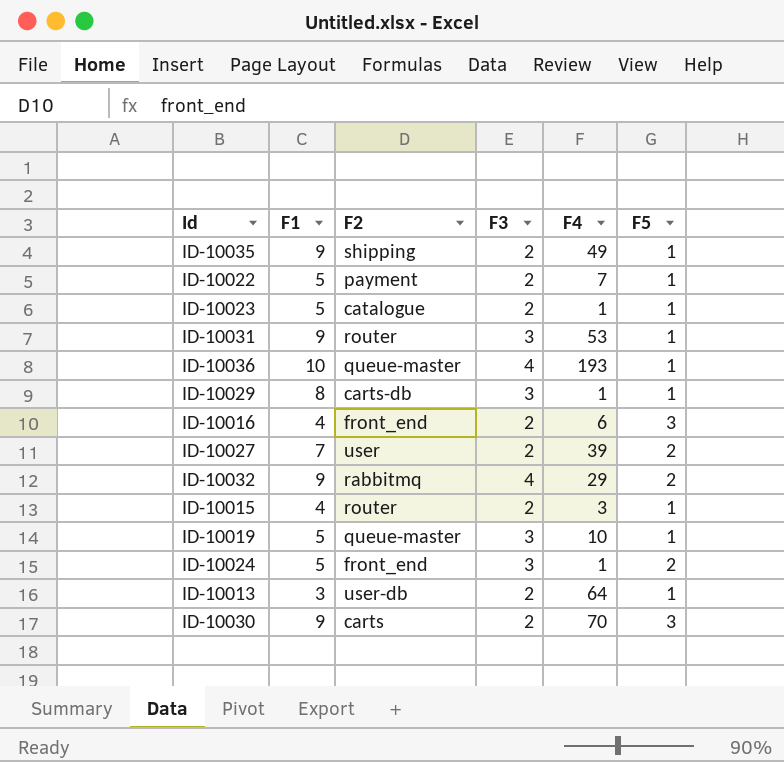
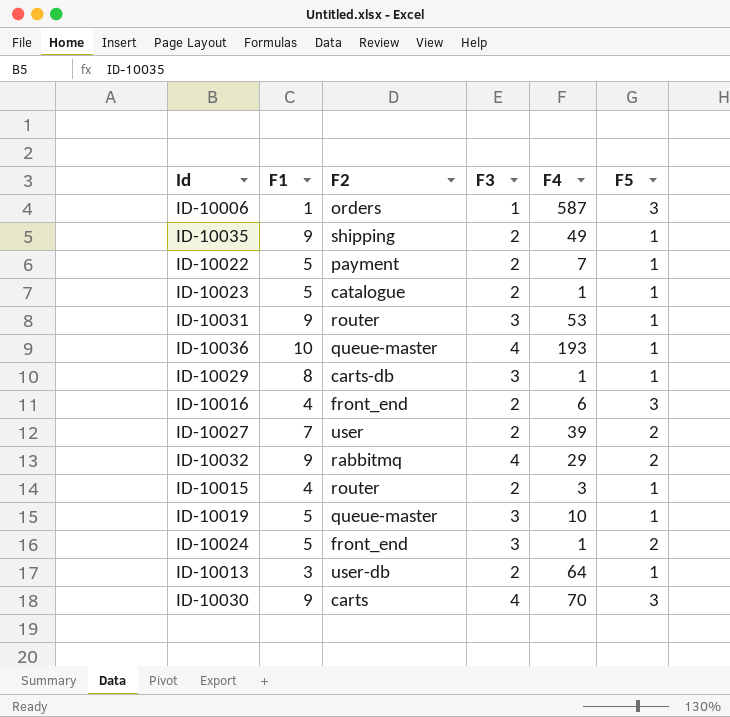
row ID-10006: none -> 1 | orders | 1 | 587 | 3
ID-10030 | F3: 2 -> 4

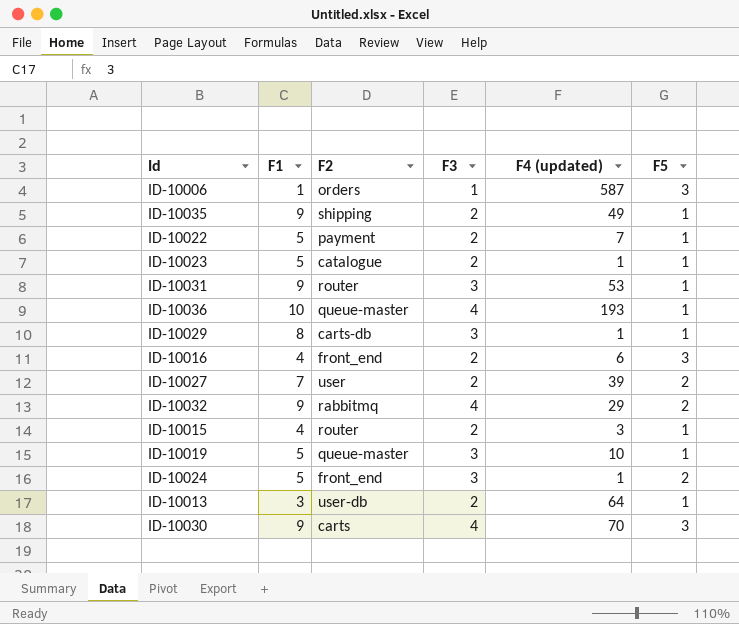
column name: F4 -> F4 (updated)

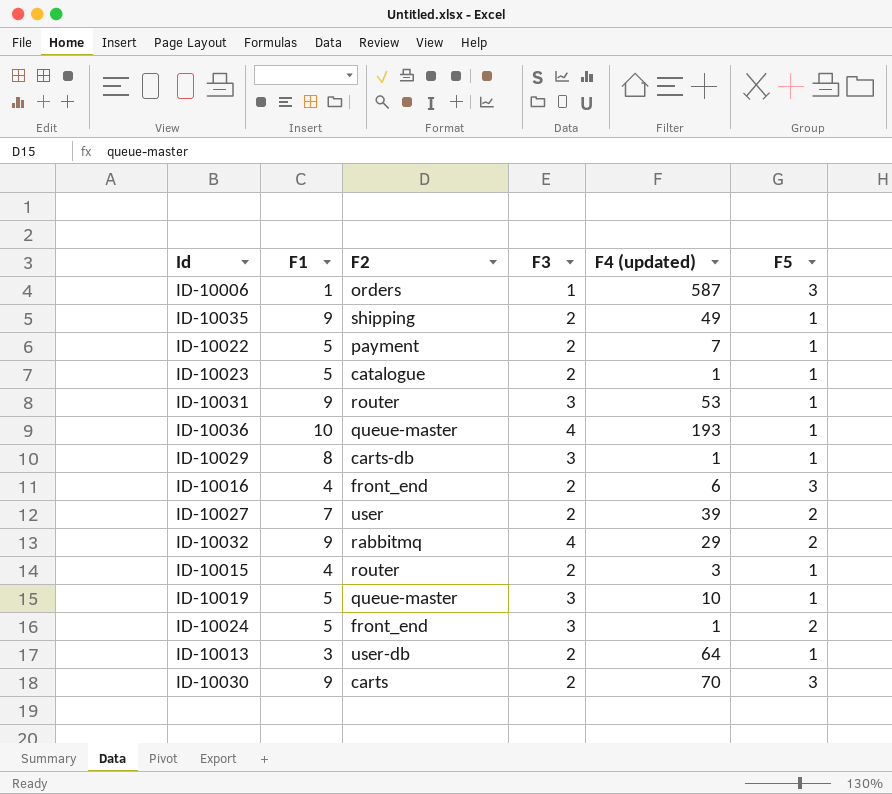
ID-10030 | F3: 4 -> 2

